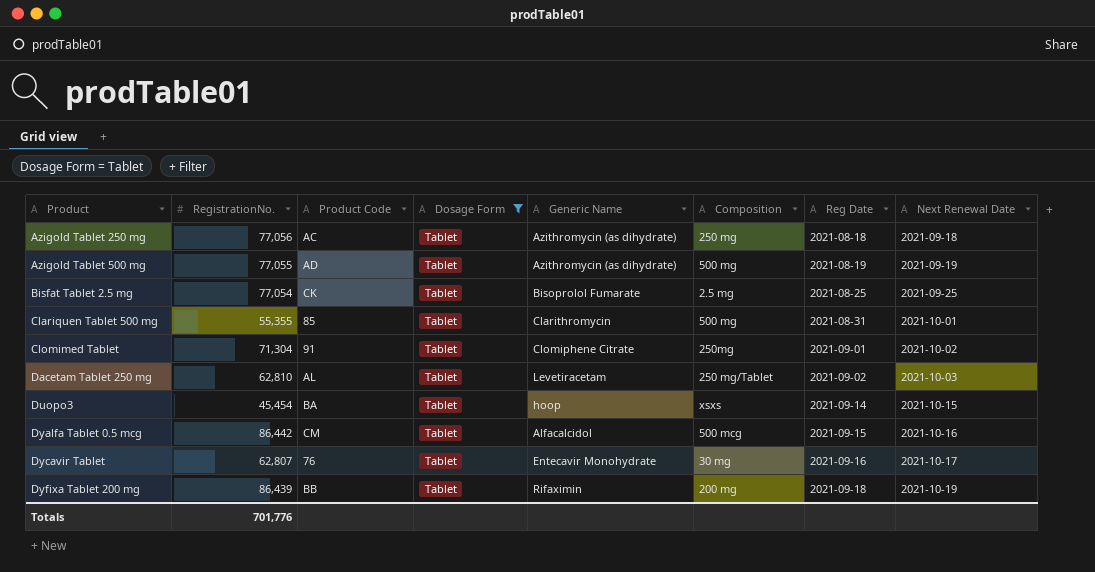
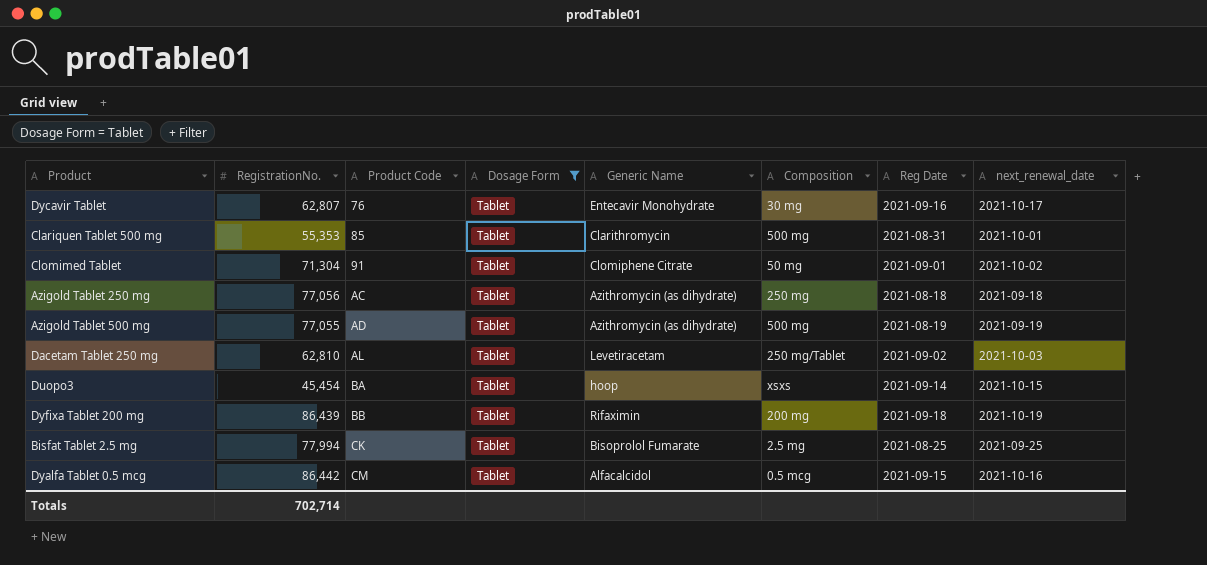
row order: Product ascending -> Product Code ascending
column name: Next Renewal Date -> next_renewal_date
Clariquen Tablet 500 mg | RegistrationNo.: 55,355 -> 55,353
Clomimed Tablet | Composition: 250mg -> 50 mg
Bisfat Tablet 2.5 mg | RegistrationNo.: 77,054 -> 77,994
Dyalfa Tablet 0.5 mcg | Composition: 500 mcg -> 0.5 mcg
Totals | RegistrationNo.: 701,776 -> 702,714

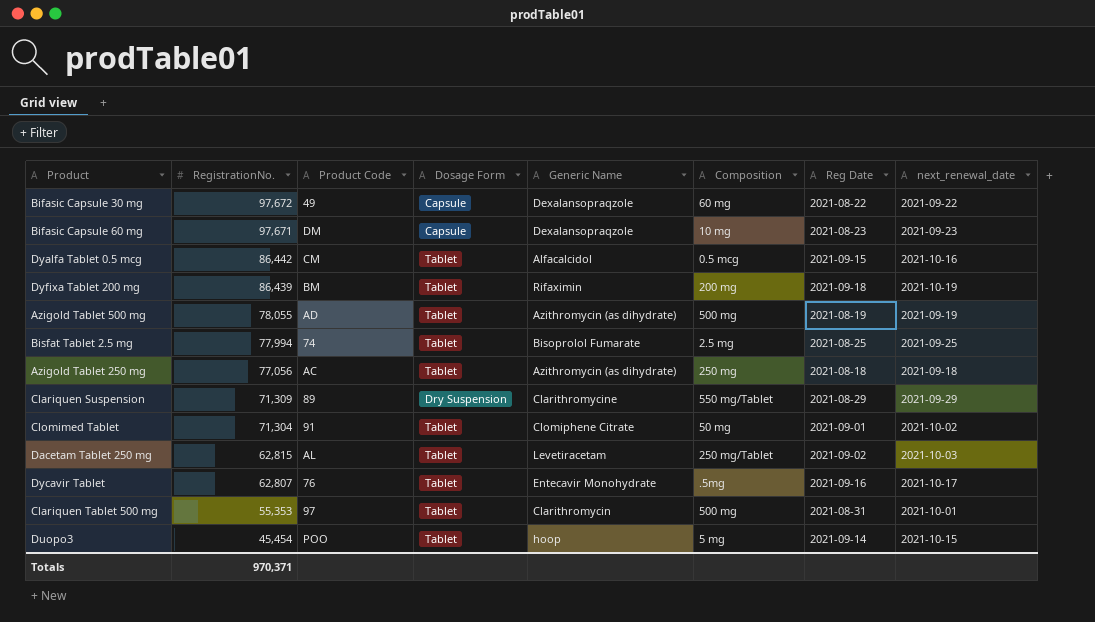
filter: Dosage Form = Tablet -> none
row order: Product Code ascending -> RegistrationNo. descending
Dyfixa Tablet 200 mg | Product Code: BB -> BM
Azigold Tablet 500 mg | RegistrationNo.: 77,055 -> 78,055
Bisfat Tablet 2.5 mg | Product Code: CK -> 74
Dacetam Tablet 250 mg | RegistrationNo.: 62,810 -> 62,815
Dycavir Tablet | Composition: 30 mg -> .5mg
Clariquen Tablet 500 mg | Product Code: 85 -> 97
Duopo3 | Product Code: BA -> POO
Duopo3 | Composition: xsxs -> 5 mg
Totals | RegistrationNo.: 702,714 -> 970,371

